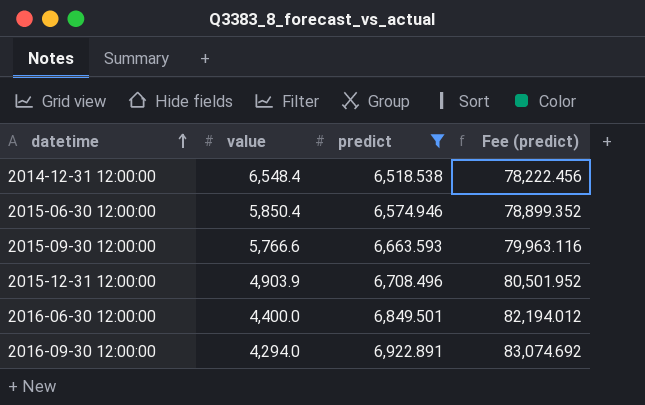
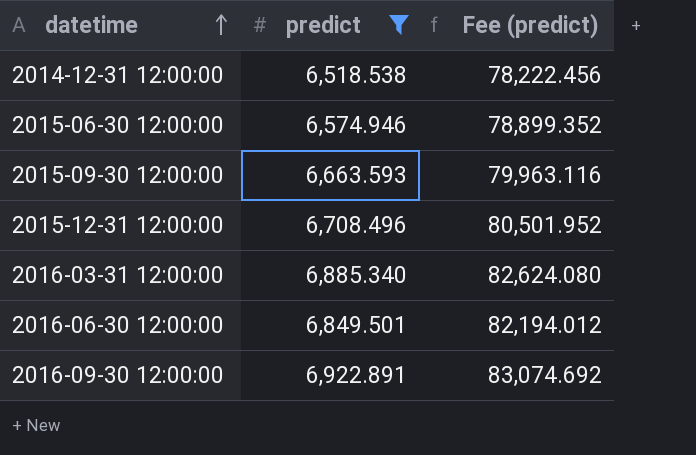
column value | position: 2 -> none
row 2016-03-31 12:00:00: none -> 6,885.340 | 82,624.080

